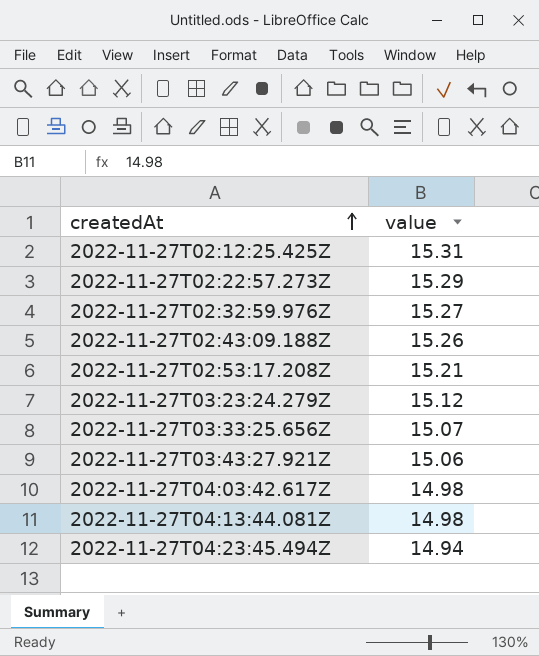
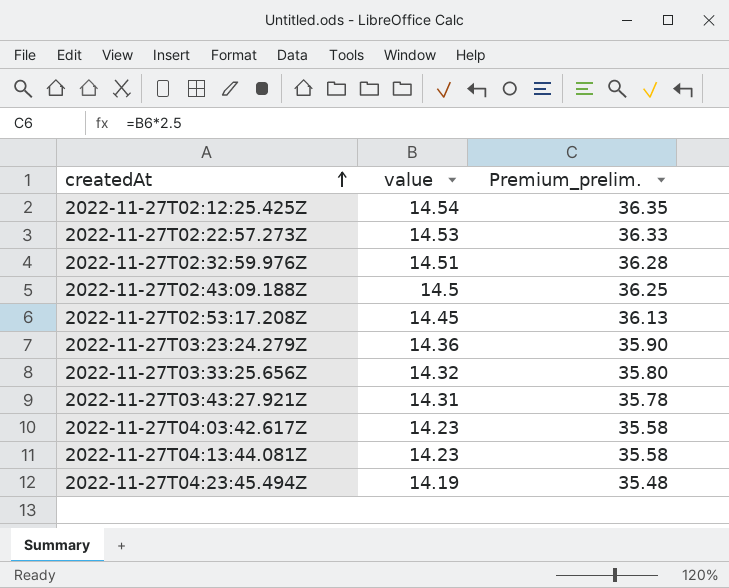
column Premium_prelim. | formula: none -> [value] * 2.5
2022-11-27T02:12:25.425Z | value: 15.31 -> 14.54
2022-11-27T02:22:57.273Z | value: 15.29 -> 14.53
2022-11-27T02:32:59.976Z | value: 15.27 -> 14.51
2022-11-27T02:43:09.188Z | value: 15.26 -> 14.5
2022-11-27T02:53:17.208Z | value: 15.21 -> 14.45
2022-11-27T03:23:24.279Z | value: 15.12 -> 14.36
2022-11-27T03:33:25.656Z | value: 15.07 -> 14.32
2022-11-27T03:43:27.921Z | value: 15.06 -> 14.31
2022-11-27T04:03:42.617Z | value: 14.98 -> 14.23
2022-11-27T04:13:44.081Z | value: 14.98 -> 14.23
2022-11-27T04:23:45.494Z | value: 14.94 -> 14.19

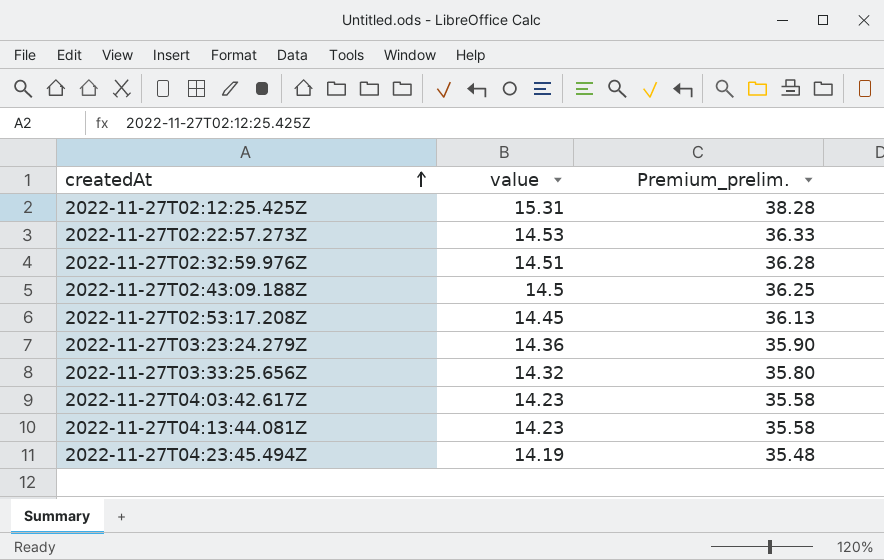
row 2022-11-27T03:43:27.921Z: 14.31 | 35.78 -> none
2022-11-27T02:12:25.425Z | value: 14.54 -> 15.31
2022-11-27T02:12:25.425Z | Premium_prelim.: 36.35 -> 38.28

